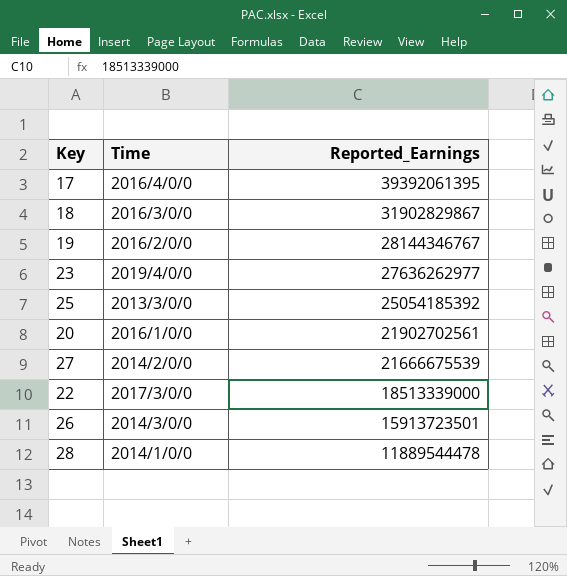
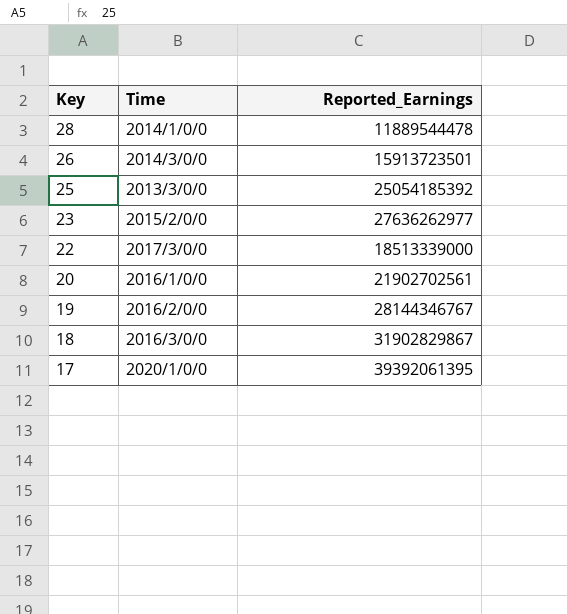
row order: Reported_Earnings descending -> Key descending
row 27: 2014/2/0/0 | 21666675539 -> none
23 | Time: 2019/4/0/0 -> 2015/2/0/0
17 | Time: 2016/4/0/0 -> 2020/1/0/0

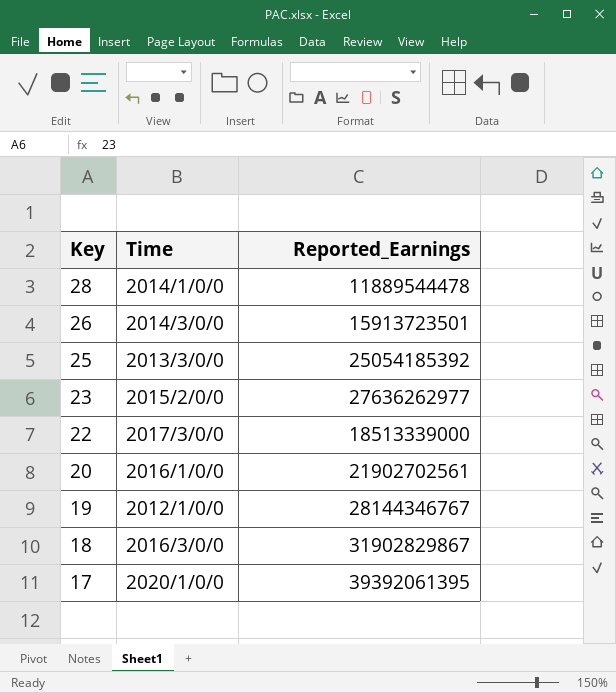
19 | Time: 2016/2/0/0 -> 2012/1/0/0

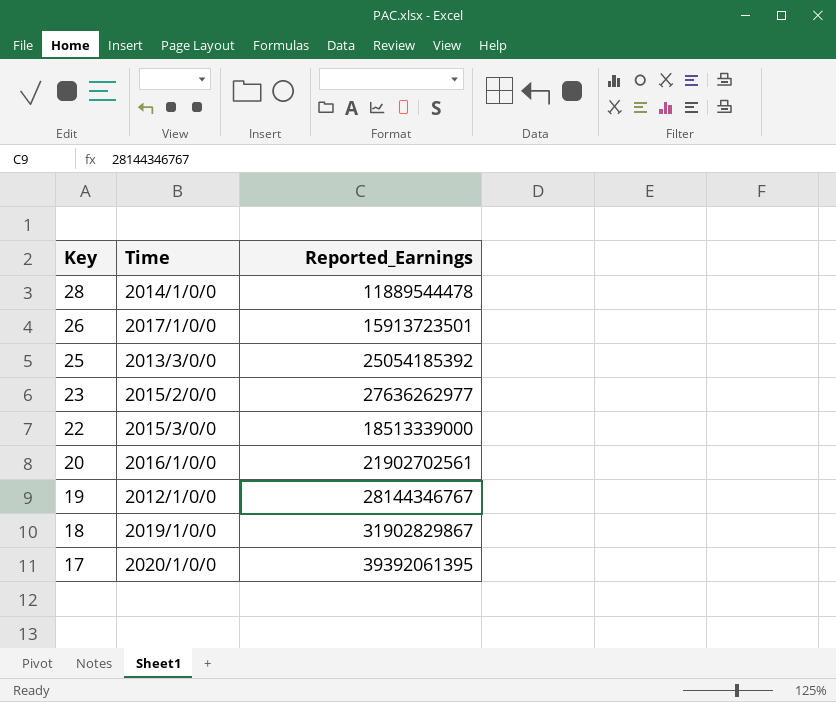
26 | Time: 2014/3/0/0 -> 2017/1/0/0
22 | Time: 2017/3/0/0 -> 2015/3/0/0
18 | Time: 2016/3/0/0 -> 2019/1/0/0

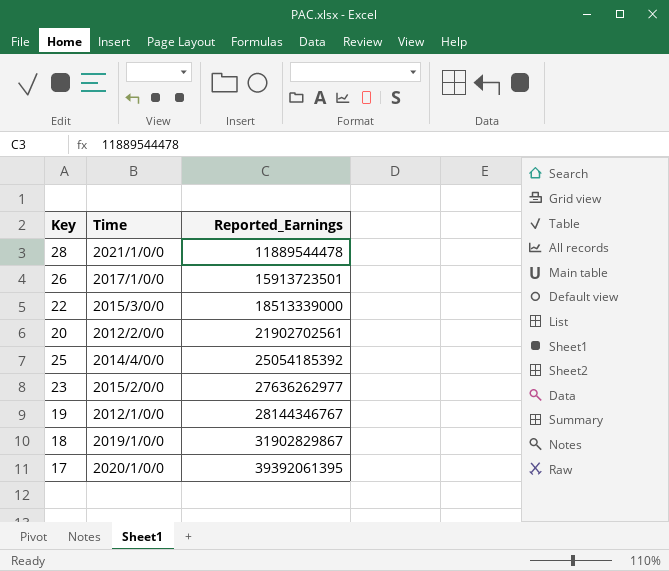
row order: Key descending -> Reported_Earnings ascending
28 | Time: 2014/1/0/0 -> 2021/1/0/0
20 | Time: 2016/1/0/0 -> 2012/2/0/0
25 | Time: 2013/3/0/0 -> 2014/4/0/0

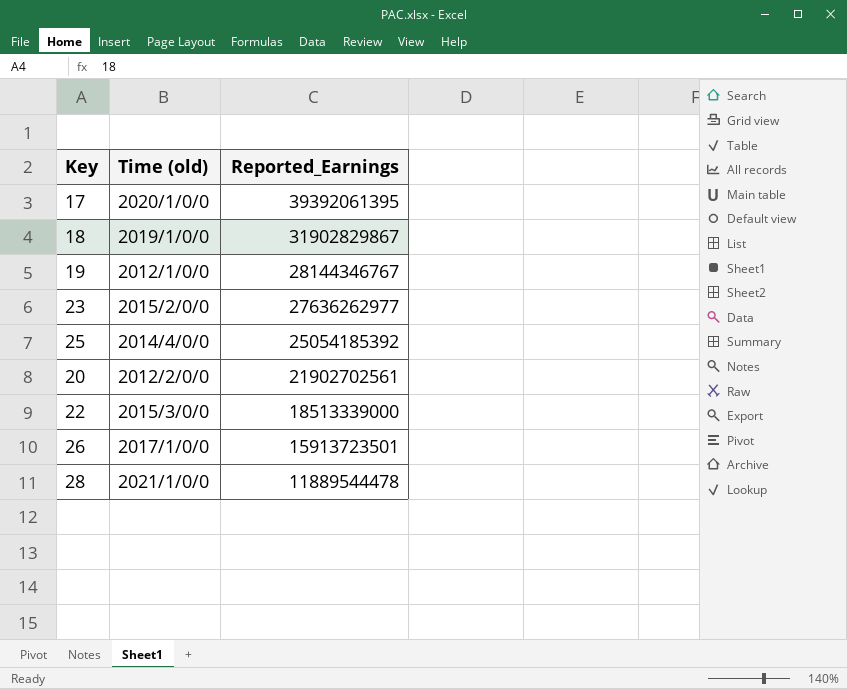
row order: Reported_Earnings ascending -> Reported_Earnings descending
column name: Time -> Time (old)

